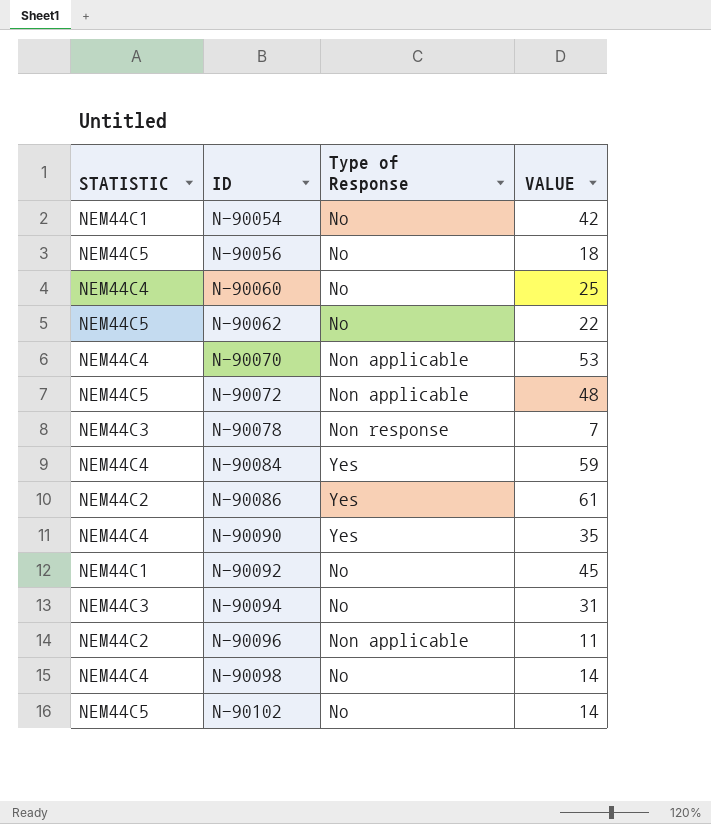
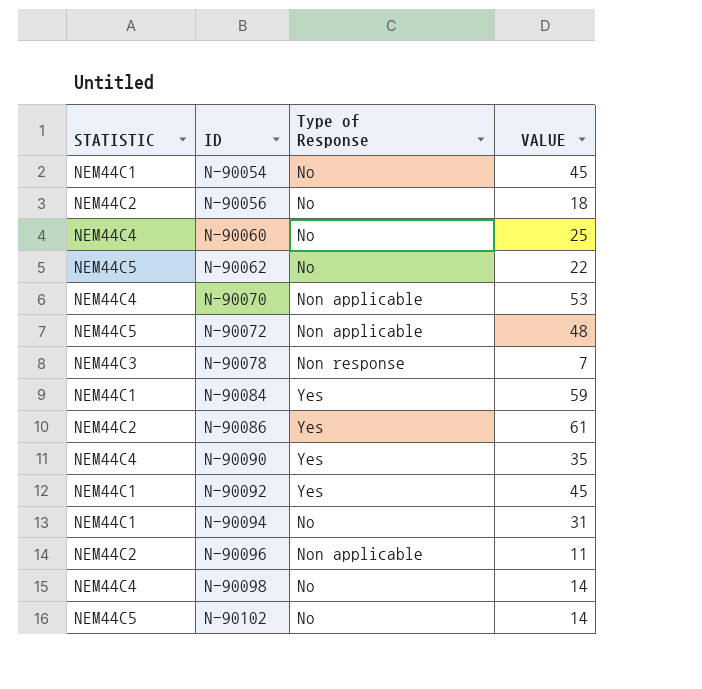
N-90054 | VALUE: 42 -> 45
N-90056 | STATISTIC: NEM44C5 -> NEM44C2
N-90084 | STATISTIC: NEM44C4 -> NEM44C1
N-90092 | Type of Response: No -> Yes
N-90094 | STATISTIC: NEM44C3 -> NEM44C1

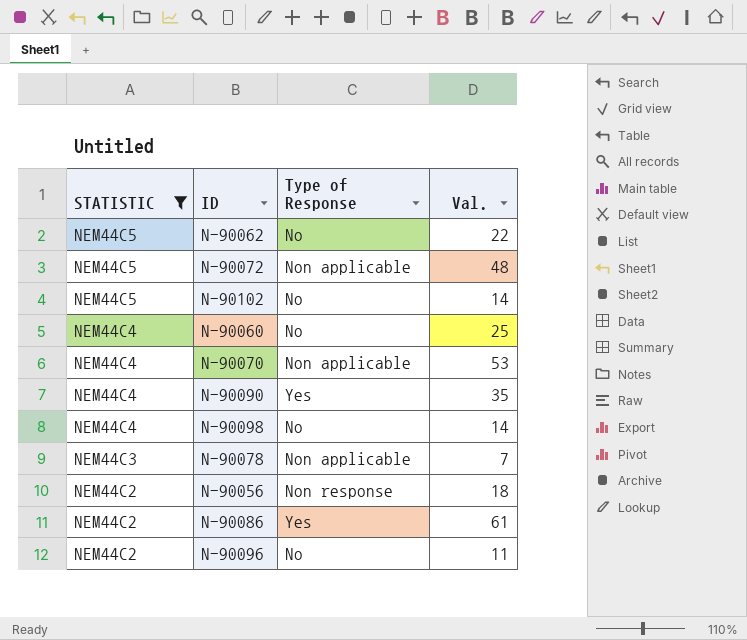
filter: none -> STATISTIC != NEM44C1
row order: ID ascending -> STATISTIC descending
column name: VALUE -> Val.
N-90078 | Type of Response: Non response -> Non applicable
N-90056 | Type of Response: No -> Non response
N-90096 | Type of Response: Non applicable -> No

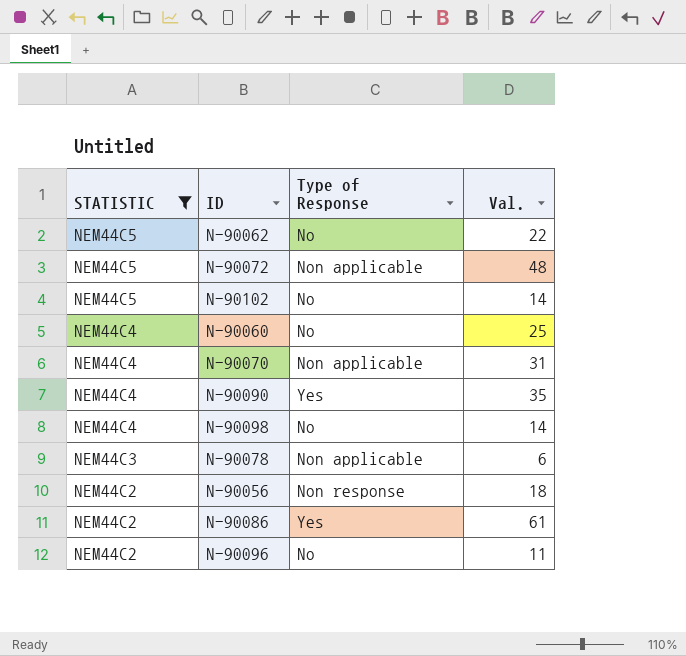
N-90070 | Val.: 53 -> 31
N-90078 | Val.: 7 -> 6

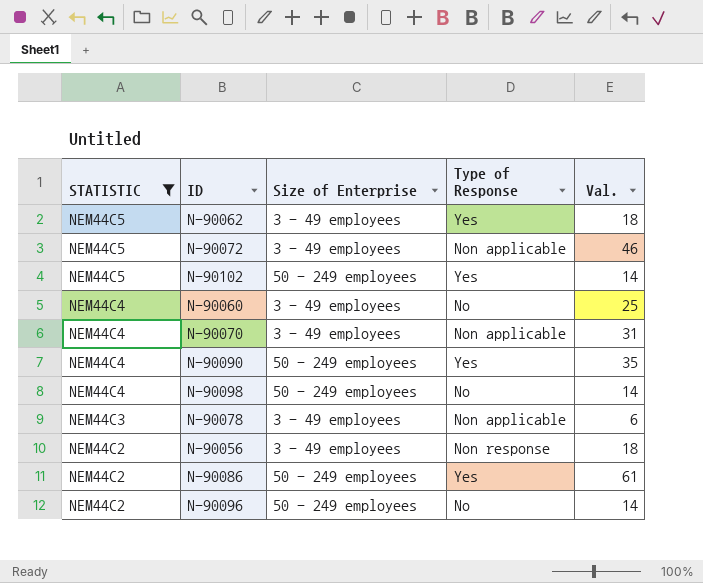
column Size of Enterprise | position: none -> 3
N-90062 | Type of Response: No -> Yes
N-90062 | Val.: 22 -> 18
N-90072 | Val.: 48 -> 46
N-90102 | Type of Response: No -> Yes
N-90096 | Val.: 11 -> 14

